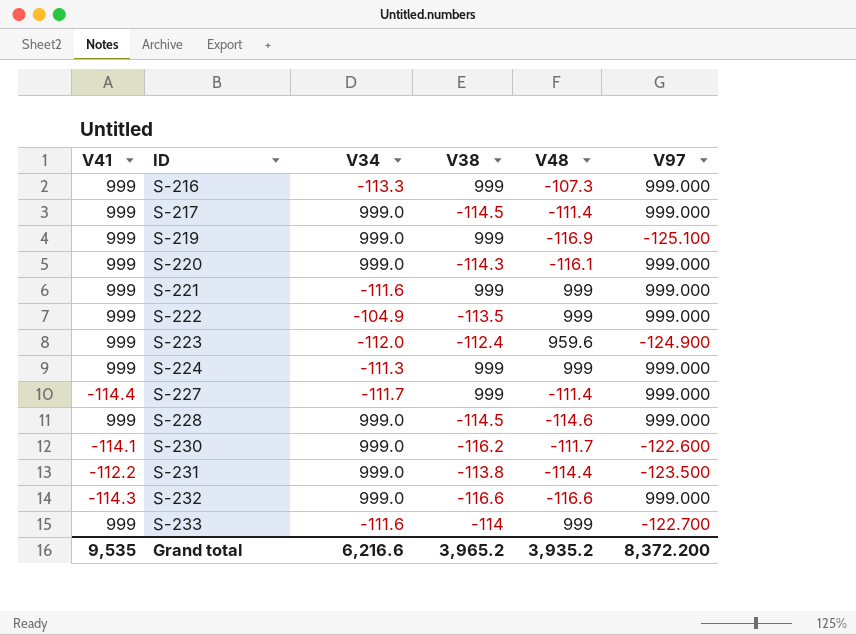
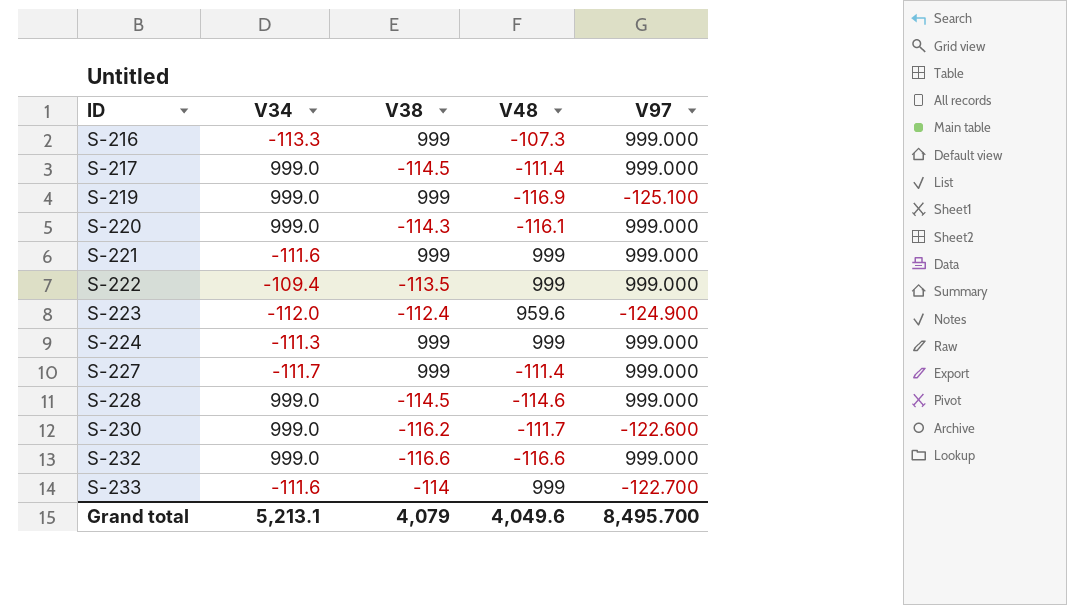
column V41 | position: 1 -> none
row S-231: -112.2 | 999.0 | -113.8 | -114.4 | -123.500 -> none
S-222 | V34: -104.9 -> -109.4
Grand total | V34: 6,216.6 -> 5,213.1
Grand total | V38: 3,965.2 -> 4,079
Grand total | V48: 3,935.2 -> 4,049.6
Grand total | V97: 8,372.200 -> 8,495.700

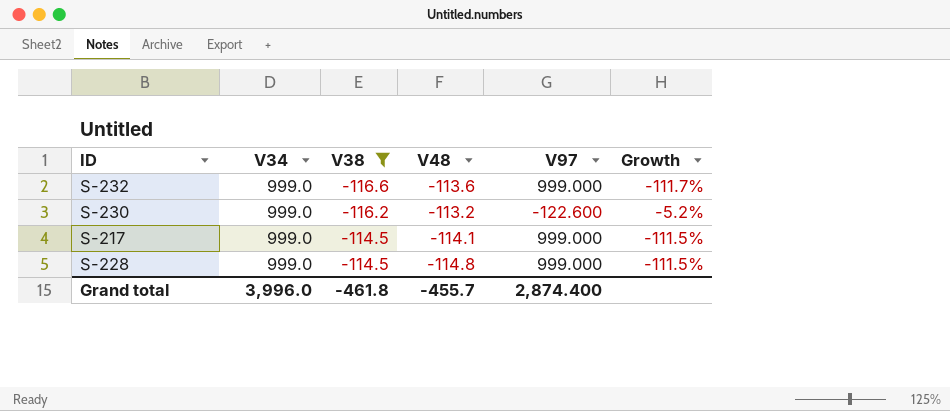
filter: none -> V38 <= -114.5
row order: ID ascending -> V38 ascending
column Growth | formula: none -> ([V38] - [V97]) / [V97]
S-232 | V48: -116.6 -> -113.6
S-230 | V48: -111.7 -> -113.2
S-217 | V48: -111.4 -> -114.1
S-228 | V48: -114.6 -> -114.8
Grand total | V34: 5,213.1 -> 3,996.0
Grand total | V38: 4,079 -> -461.8
Grand total | V48: 4,049.6 -> -455.7
Grand total | V97: 8,495.700 -> 2,874.400

